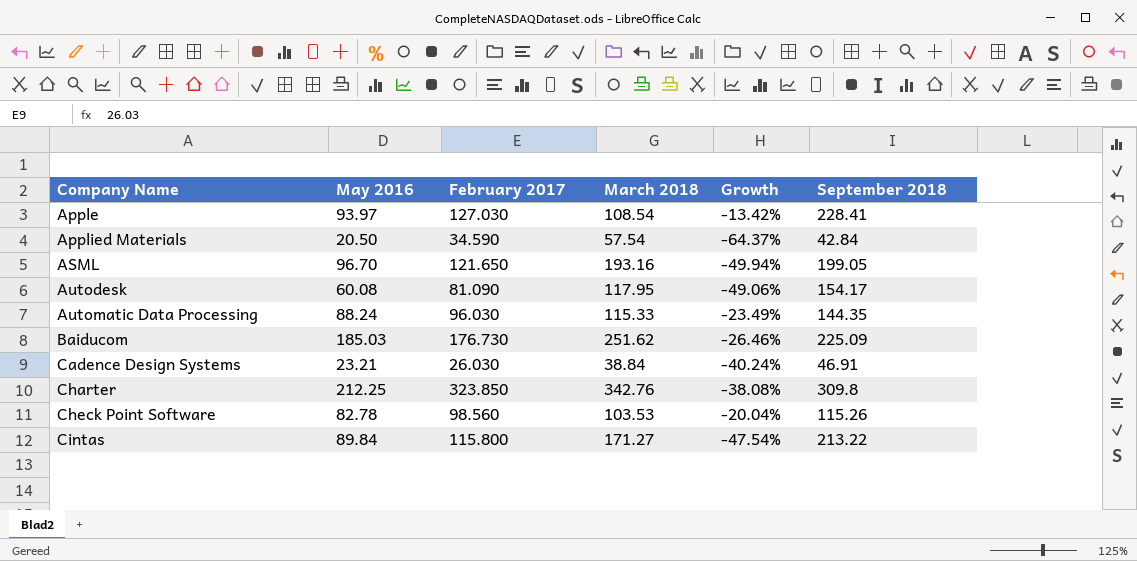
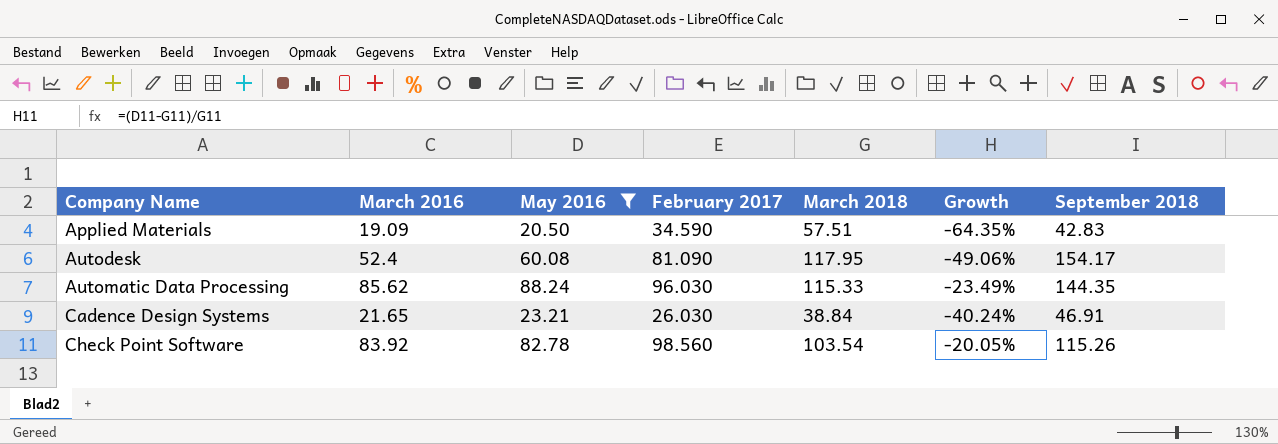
filter: none -> May 2016 <= 88.24
column March 2016 | position: none -> 2
Applied Materials | March 2018: 57.54 -> 57.51
Applied Materials | Growth: -64.37% -> -64.35%
Applied Materials | September 2018: 42.84 -> 42.83
Check Point Software | March 2018: 103.53 -> 103.54
Check Point Software | Growth: -20.04% -> -20.05%

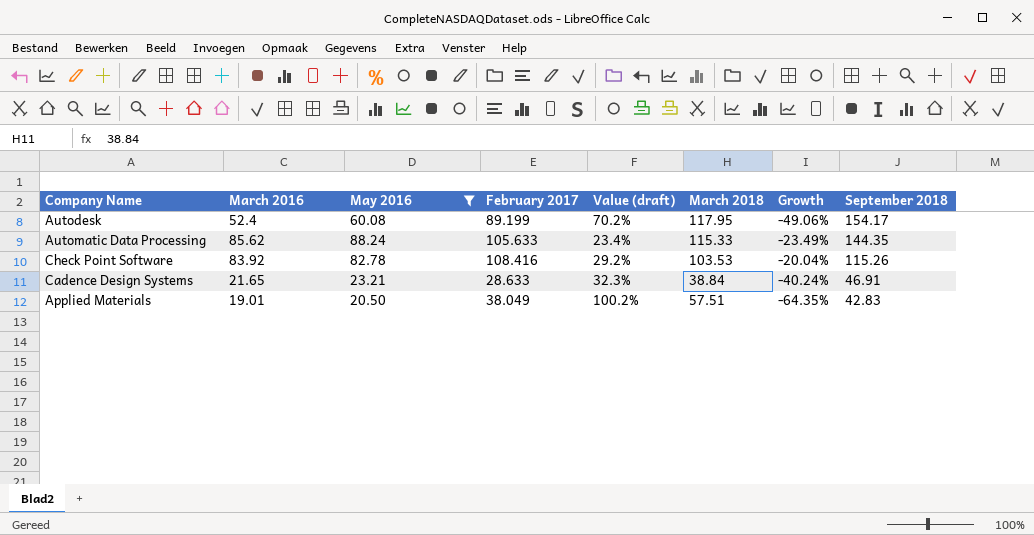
row order: Company Name ascending -> September 2018 descending
column Value (draft) | formula: none -> ([February 2017] - [March 2016]) / [March 2016]
Autodesk | February 2017: 81.090 -> 89.199
Automatic Data Processing | February 2017: 96.030 -> 105.633
Check Point Software | February 2017: 98.560 -> 108.416
Check Point Software | March 2018: 103.54 -> 103.53
Check Point Software | Growth: -20.05% -> -20.04%
Cadence Design Systems | February 2017: 26.030 -> 28.633
Applied Materials | March 2016: 19.09 -> 19.01
Applied Materials | February 2017: 34.590 -> 38.049

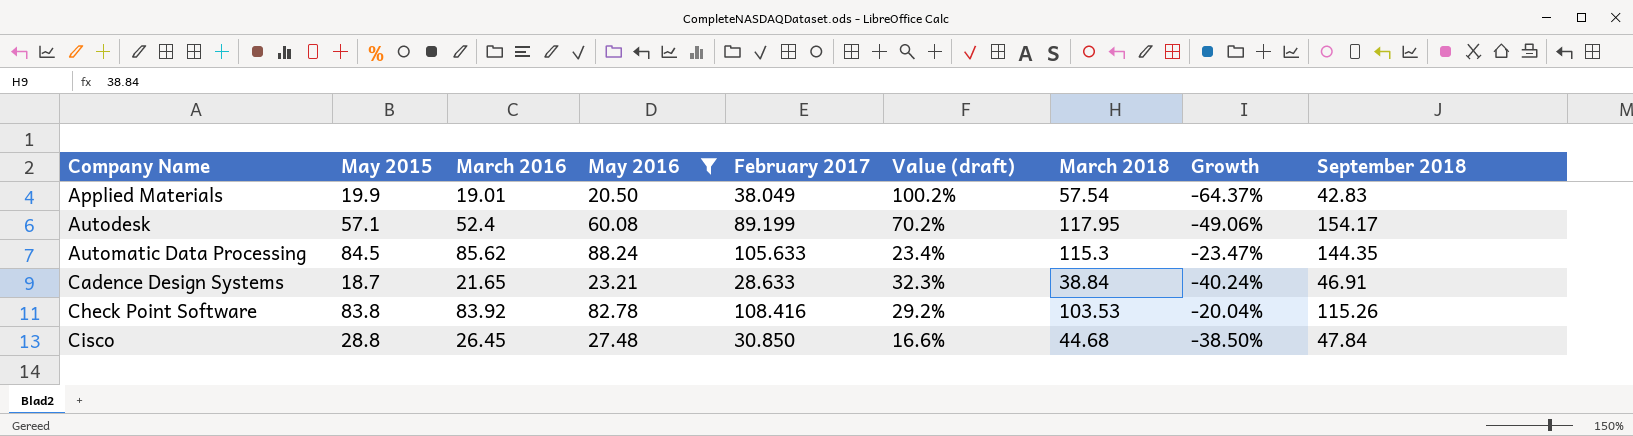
row order: September 2018 descending -> Company Name ascending
column May 2015 | position: none -> 2
Applied Materials | March 2018: 57.51 -> 57.54
Applied Materials | Growth: -64.35% -> -64.37%
Automatic Data Processing | March 2018: 115.33 -> 115.3
Automatic Data Processing | Growth: -23.49% -> -23.47%
row Cisco: none -> 28.8 | 26.45 | 27.48 | 30.850 | 16.6% | 44.68 | -38.50% | 47.84

